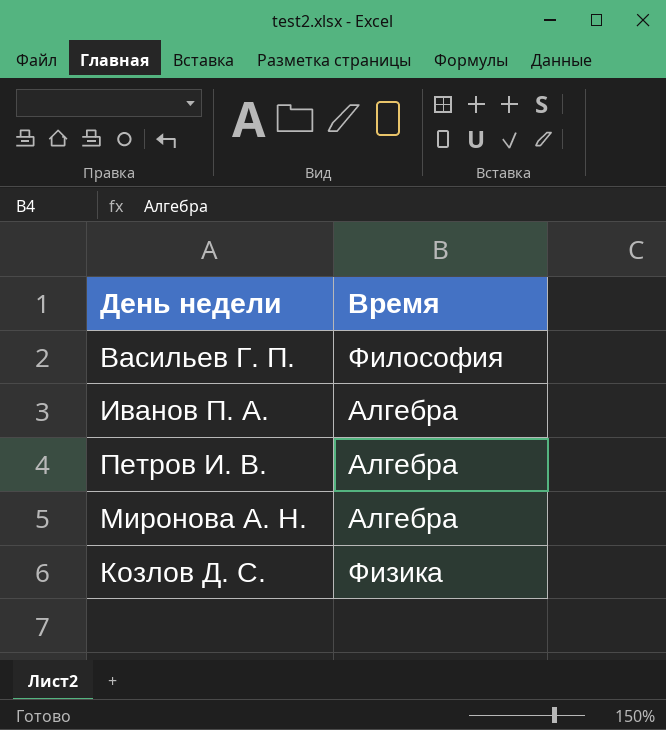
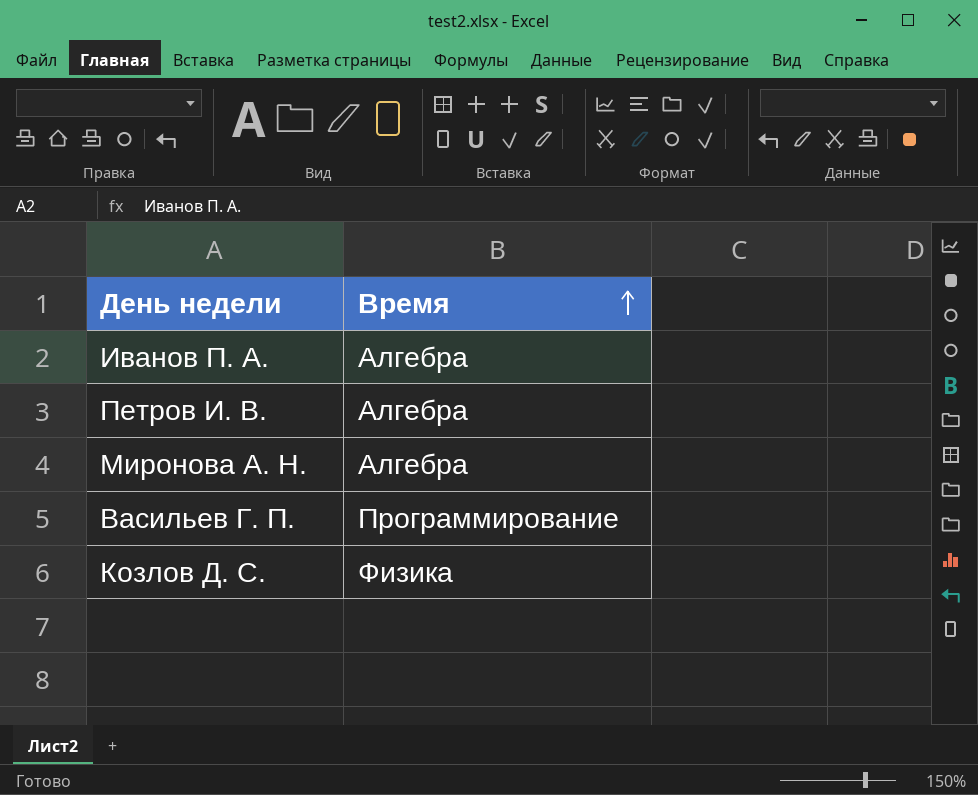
row order: none -> Время ascending
Васильев Г. П. | Время: Философия -> Программирование

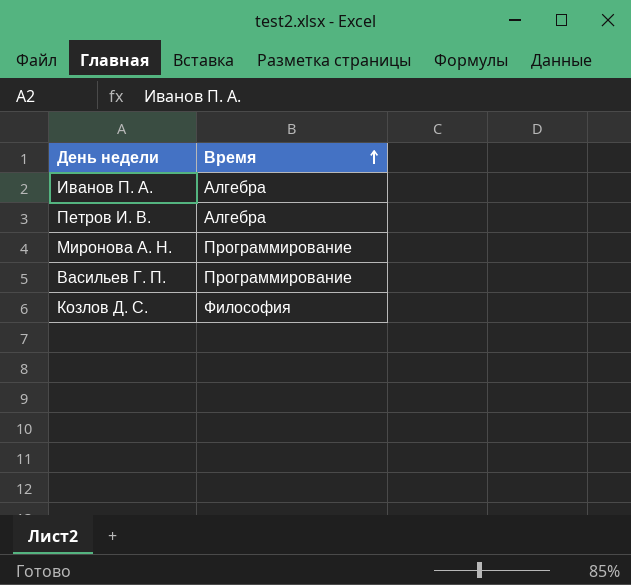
Миронова А. Н. | Время: Алгебра -> Программирование
Козлов Д. С. | Время: Физика -> Философия

